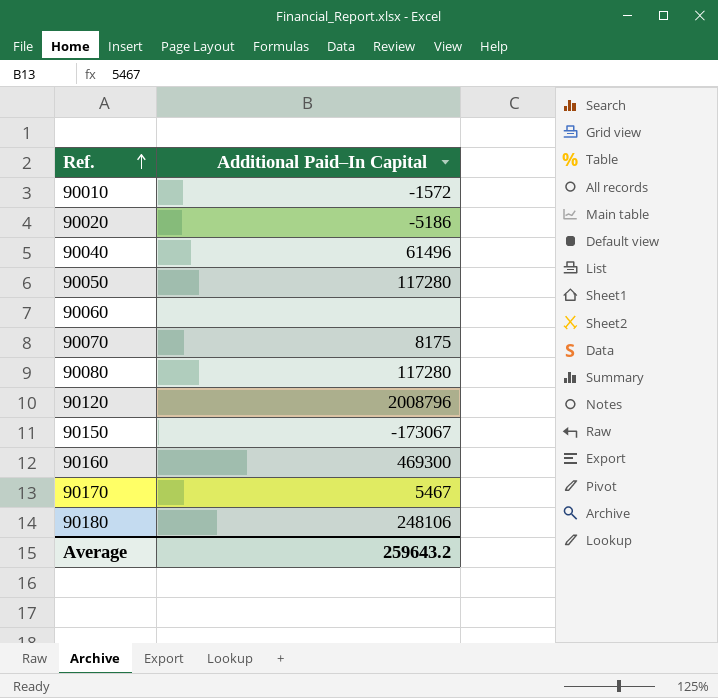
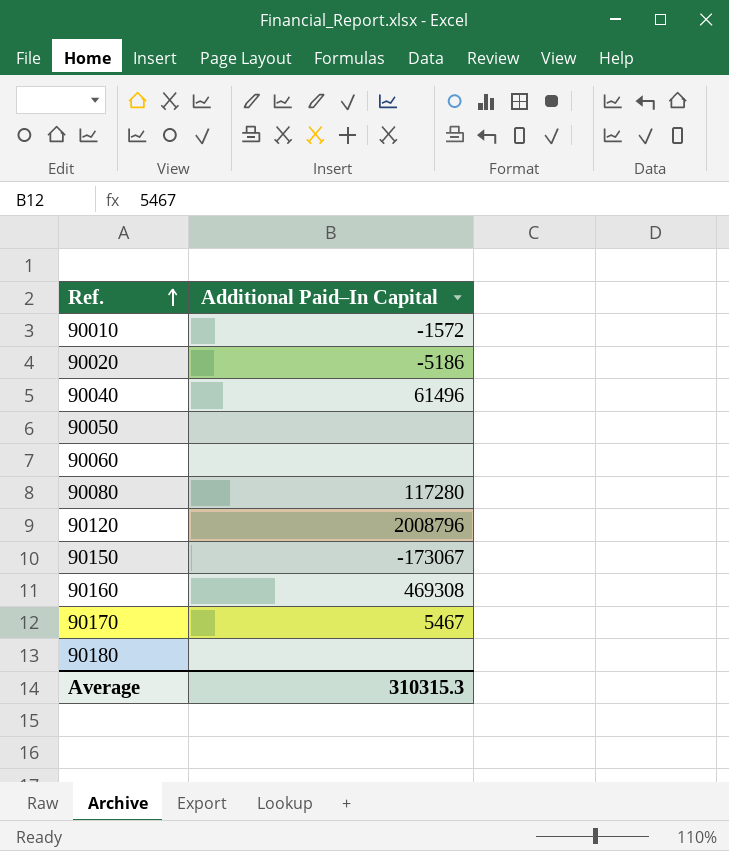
row 90070: 8175 -> none
90050 | Additional Paid–In Capital: 117280 -> none
90160 | Additional Paid–In Capital: 469300 -> 469308
90180 | Additional Paid–In Capital: 248106 -> none
Average | Additional Paid–In Capital: 259643.2 -> 310315.3

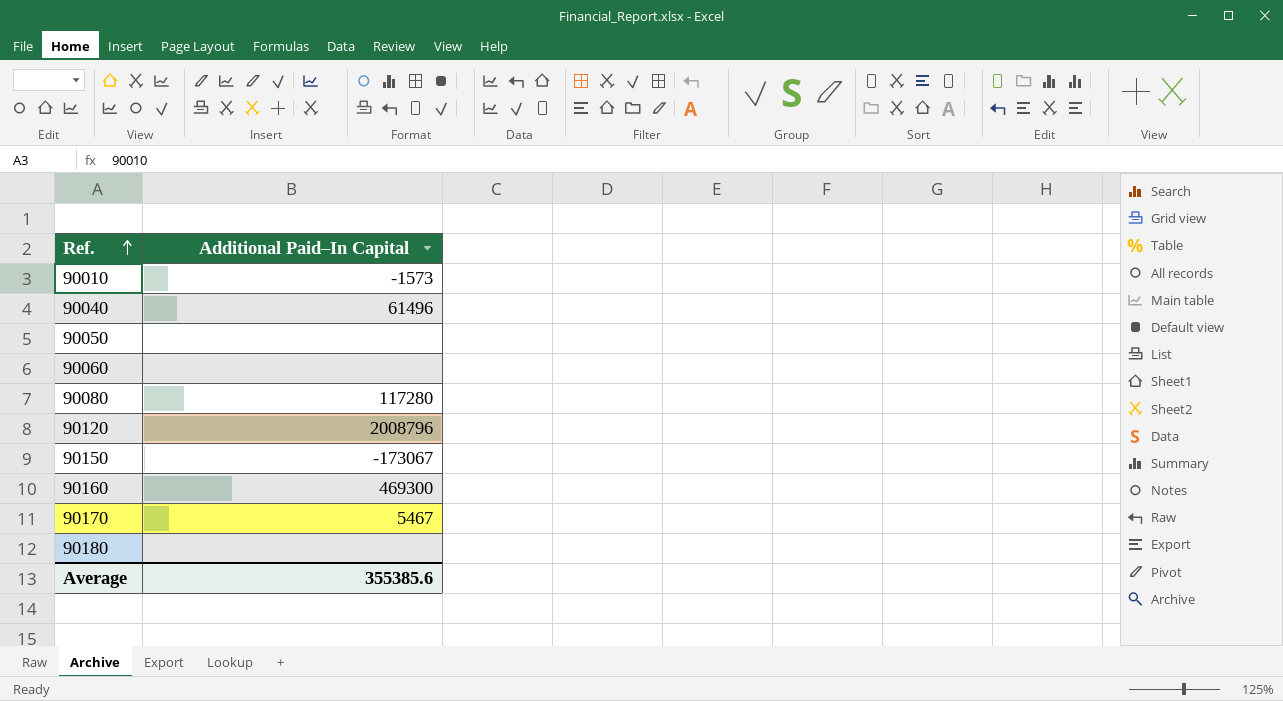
row 90020: -5186 -> none
90010 | Additional Paid–In Capital: -1572 -> -1573
90160 | Additional Paid–In Capital: 469308 -> 469300
Average | Additional Paid–In Capital: 310315.3 -> 355385.6

